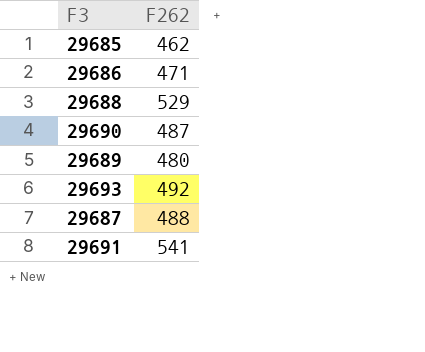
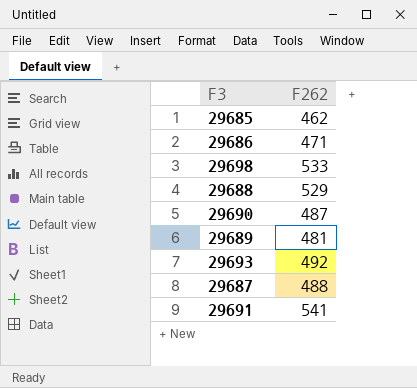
row 29698: none -> 533
29689 | F262: 480 -> 481

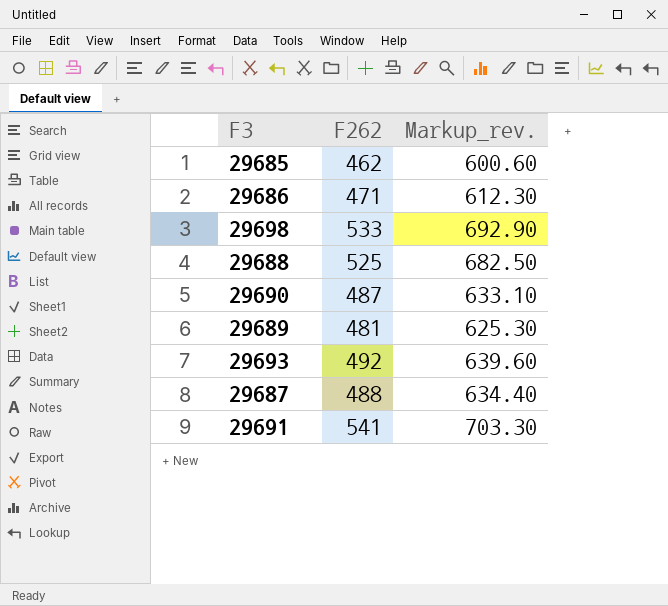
column Markup_rev. | formula: none -> [F262] * 1.3
29688 | F262: 529 -> 525

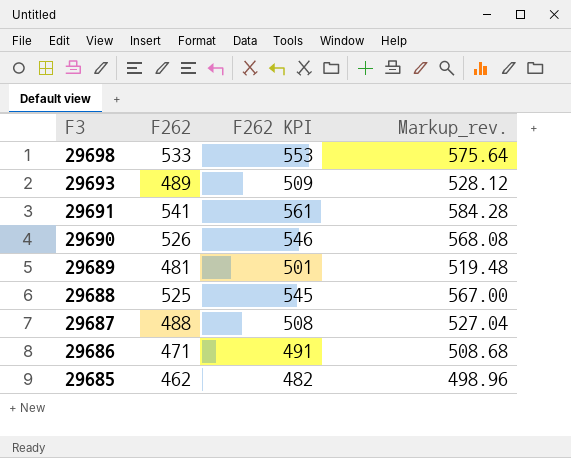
row order: none -> F3 descending
column F262 KPI | formula: none -> [F262] + 20
column Markup_rev. | formula: [F262] * 1.3 -> [F262] * 1.08
29693 | F262: 492 -> 489
29690 | F262: 487 -> 526

